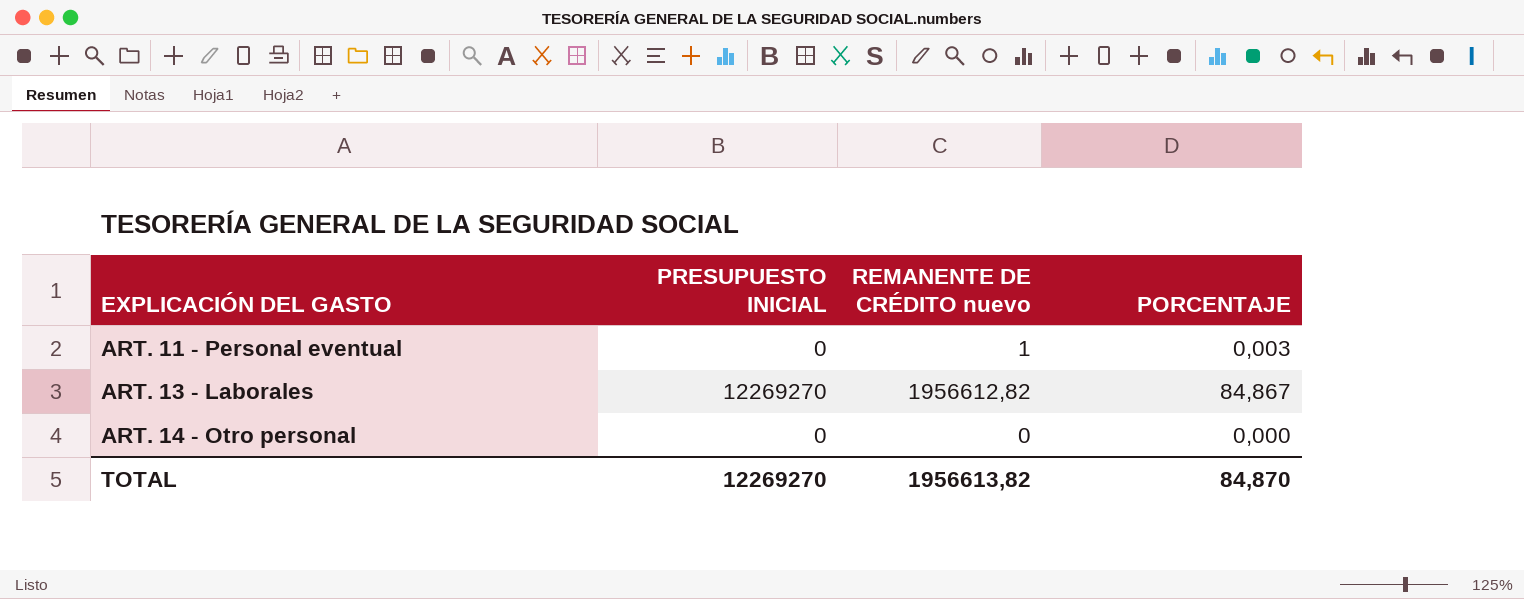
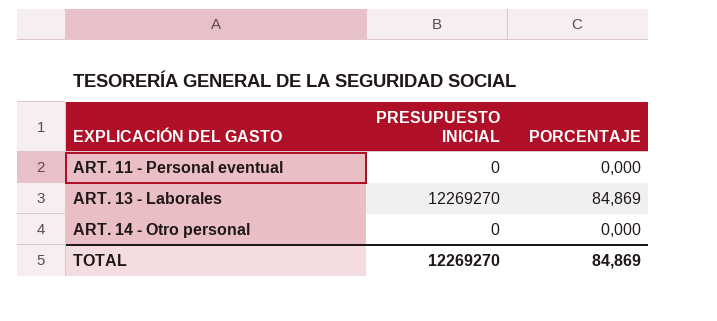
column REMANENTE DE CRÉDITO nuevo | position: 3 -> none
ART. 11 - Personal eventual | PORCENTAJE: 0,003 -> 0,000
ART. 13 - Laborales | PORCENTAJE: 84,867 -> 84,869
TOTAL | PORCENTAJE: 84,870 -> 84,869

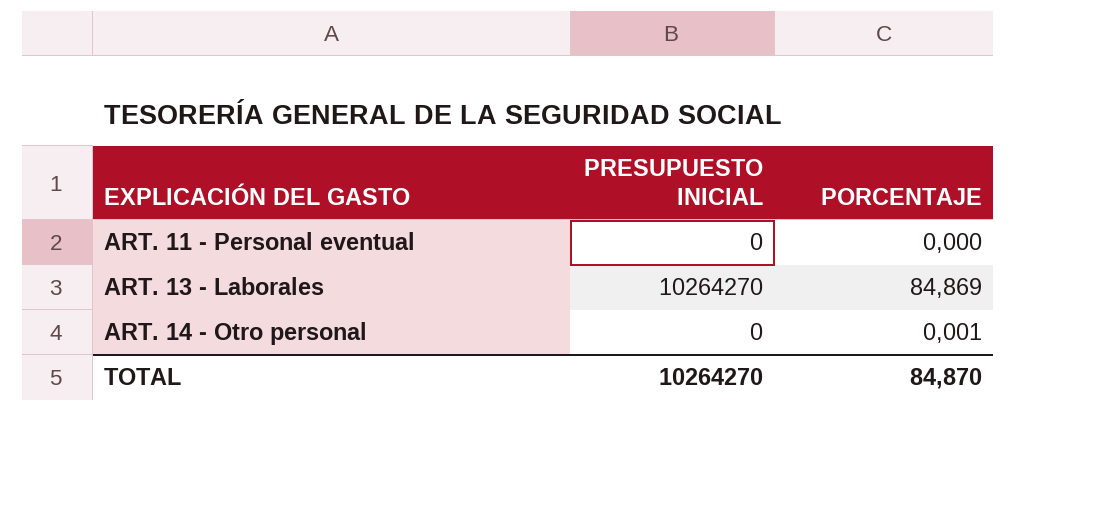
ART. 13 - Laborales | PRESUPUESTO INICIAL: 12269270 -> 10264270
ART. 14 - Otro personal | PORCENTAJE: 0,000 -> 0,001
TOTAL | PRESUPUESTO INICIAL: 12269270 -> 10264270
TOTAL | PORCENTAJE: 84,869 -> 84,870

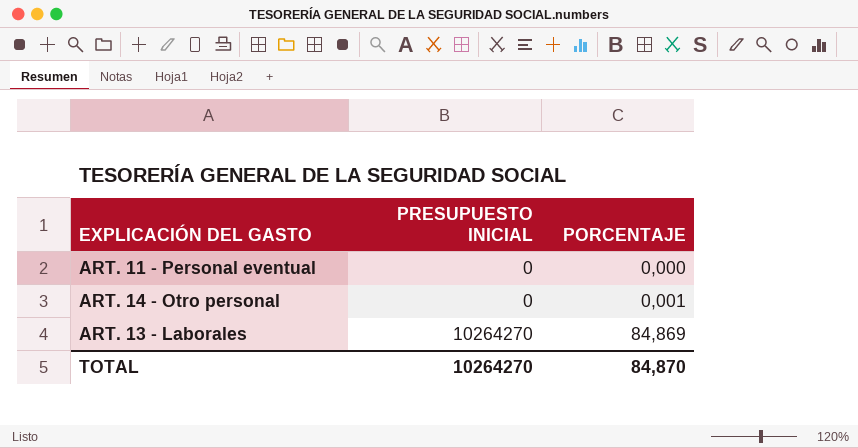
row order: EXPLICACIÓN DEL GASTO ascending -> PRESUPUESTO INICIAL ascending

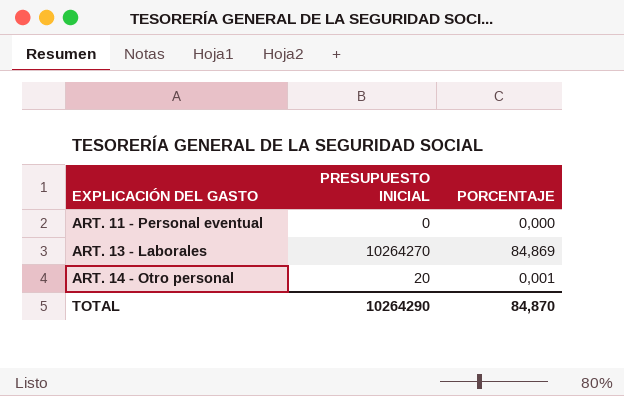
row order: PRESUPUESTO INICIAL ascending -> EXPLICACIÓN DEL GASTO ascending
ART. 14 - Otro personal | PRESUPUESTO INICIAL: 0 -> 20
TOTAL | PRESUPUESTO INICIAL: 10264270 -> 10264290

